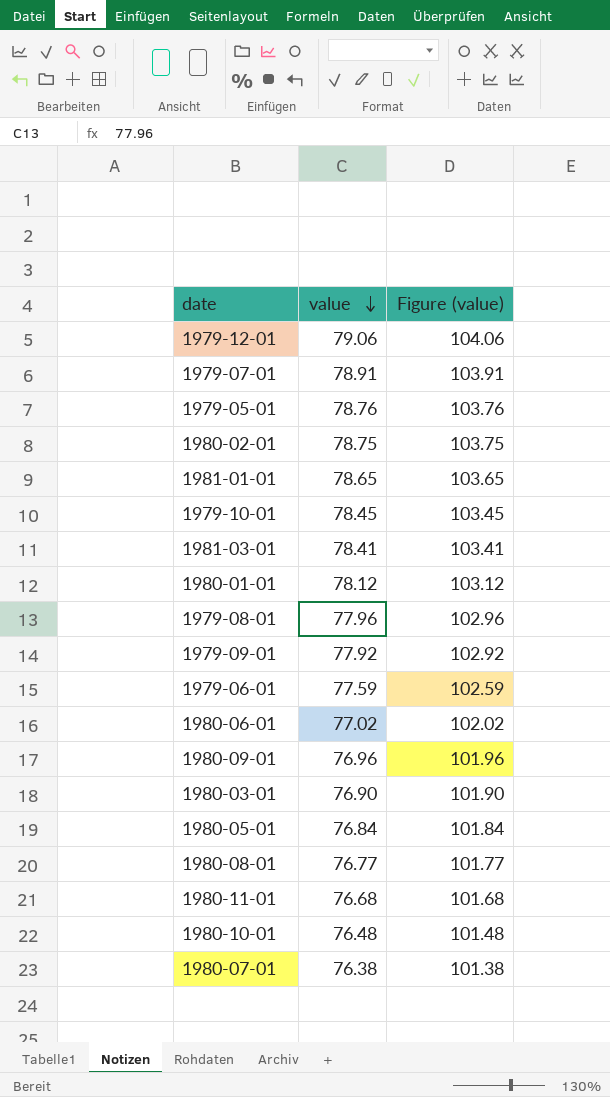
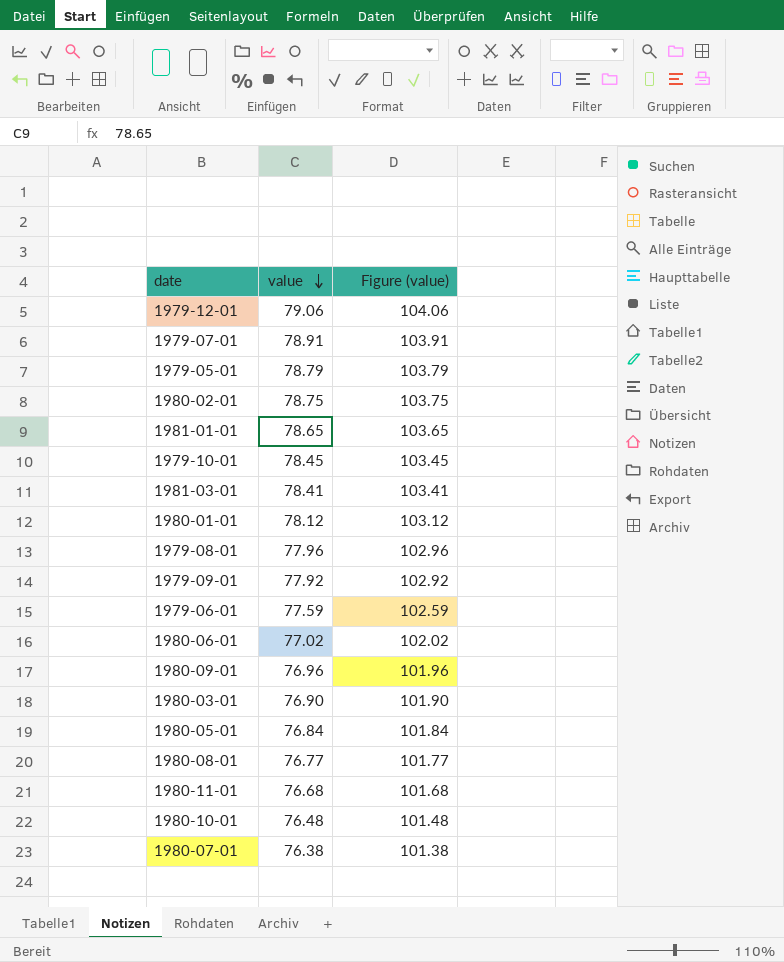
1979-05-01 | value: 78.76 -> 78.79
1979-05-01 | Figure (value): 103.76 -> 103.79

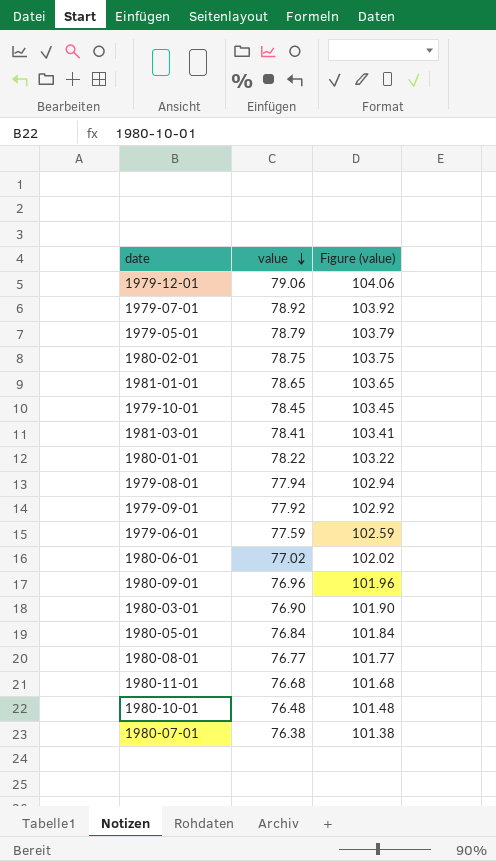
1979-07-01 | value: 78.91 -> 78.92
1979-07-01 | Figure (value): 103.91 -> 103.92
1980-01-01 | value: 78.12 -> 78.22
1980-01-01 | Figure (value): 103.12 -> 103.22
1979-08-01 | value: 77.96 -> 77.94
1979-08-01 | Figure (value): 102.96 -> 102.94

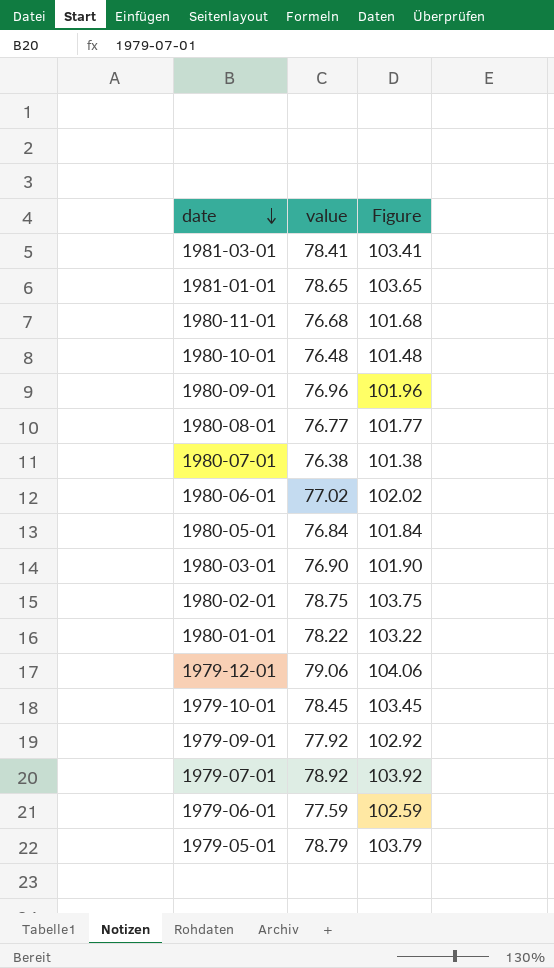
row order: value descending -> date descending
column name: Figure (value) -> Figure
row 1979-08-01: 77.94 | 102.94 -> none

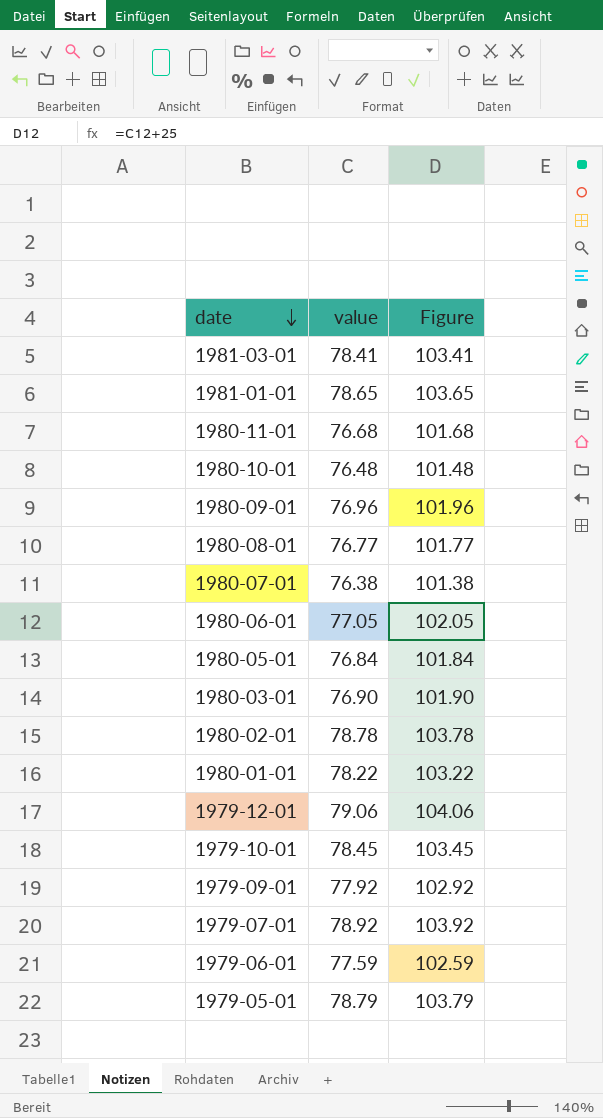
1980-06-01 | value: 77.02 -> 77.05
1980-06-01 | Figure: 102.02 -> 102.05
1980-02-01 | value: 78.75 -> 78.78
1980-02-01 | Figure: 103.75 -> 103.78

